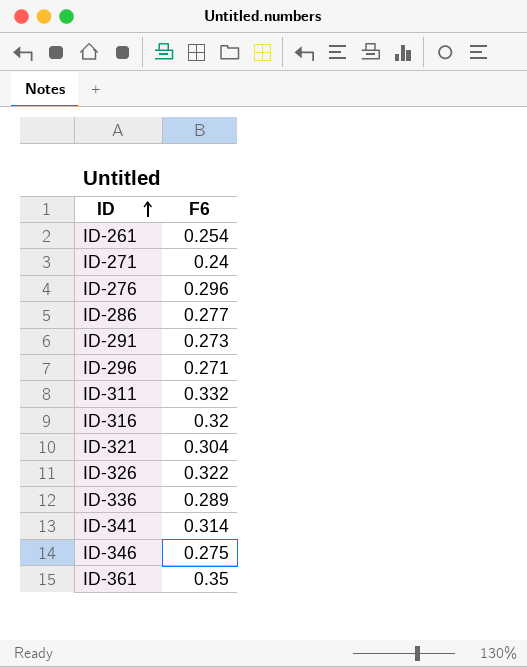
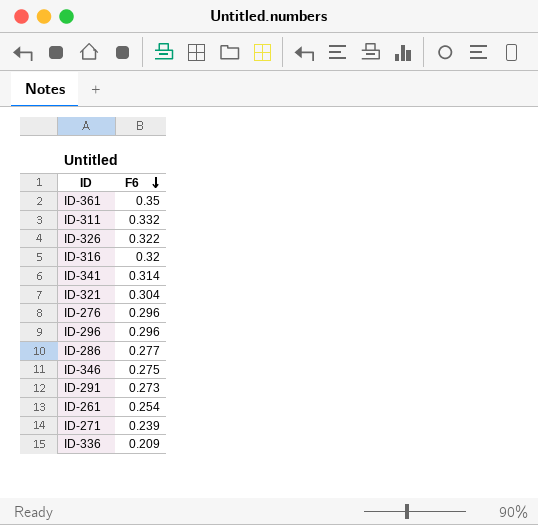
row order: ID ascending -> F6 descending
ID-296 | F6: 0.271 -> 0.296
ID-271 | F6: 0.24 -> 0.239
ID-336 | F6: 0.289 -> 0.209

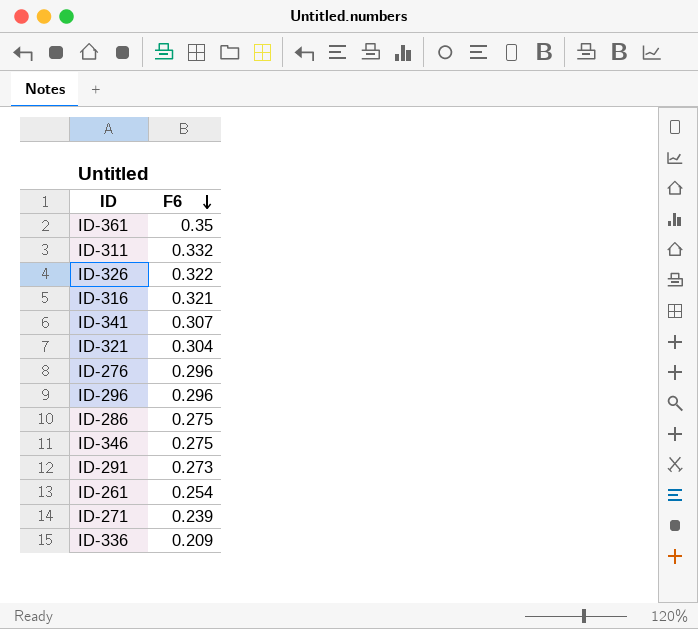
ID-316 | F6: 0.32 -> 0.321
ID-341 | F6: 0.314 -> 0.307
ID-286 | F6: 0.277 -> 0.275

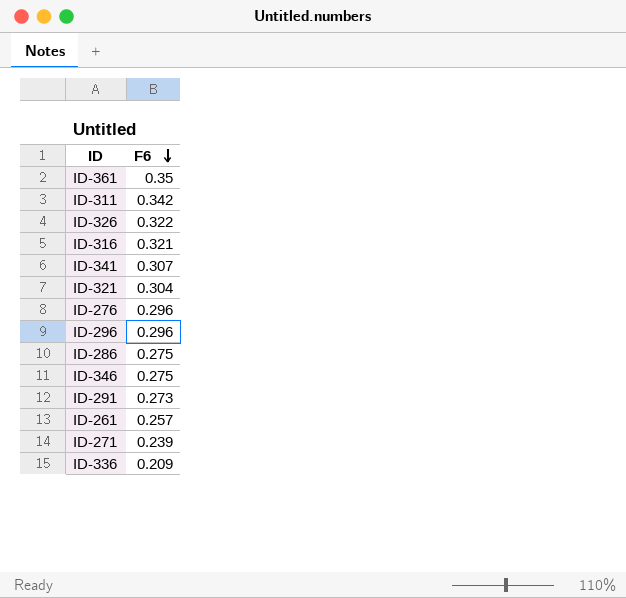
ID-311 | F6: 0.332 -> 0.342
ID-261 | F6: 0.254 -> 0.257

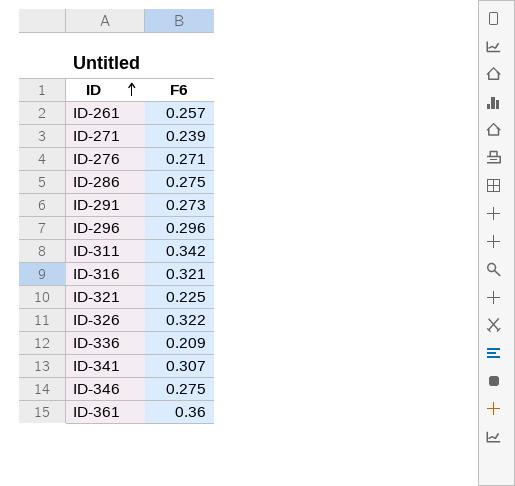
row order: F6 descending -> ID ascending
ID-276 | F6: 0.296 -> 0.271
ID-321 | F6: 0.304 -> 0.225
ID-361 | F6: 0.35 -> 0.36

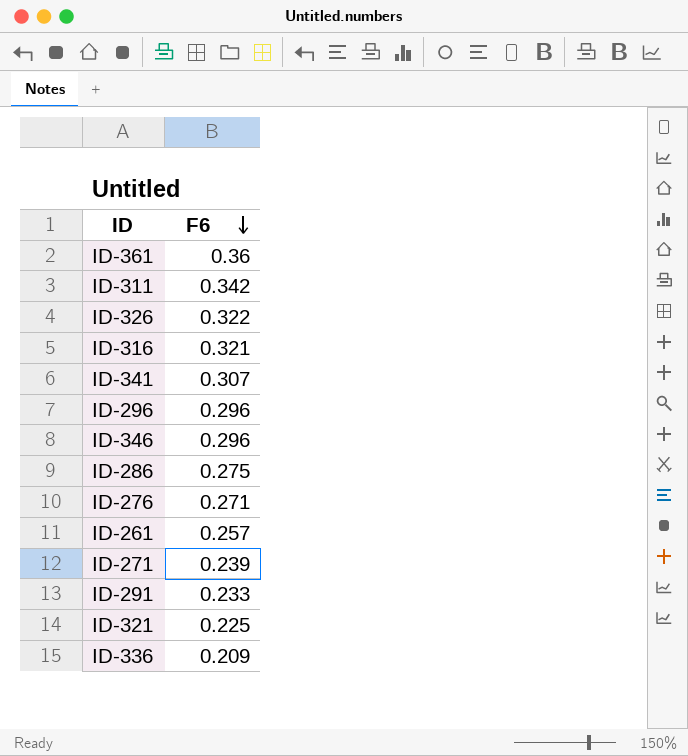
row order: ID ascending -> F6 descending
ID-346 | F6: 0.275 -> 0.296
ID-291 | F6: 0.273 -> 0.233

